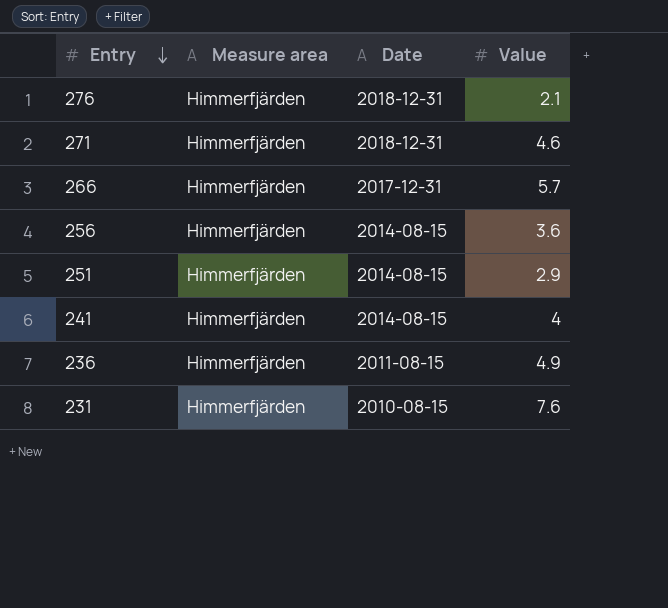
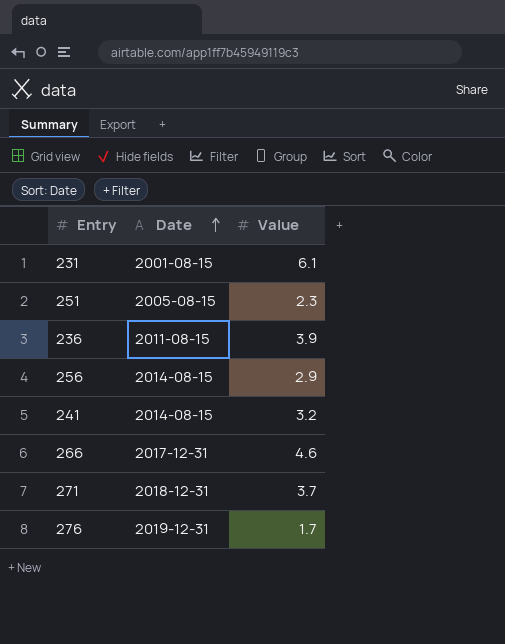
row order: Entry descending -> Date ascending
column Measure area | position: 2 -> none
231 | Date: 2010-08-15 -> 2001-08-15
231 | Value: 7.6 -> 6.1
251 | Date: 2014-08-15 -> 2005-08-15
251 | Value: 2.9 -> 2.3
236 | Value: 4.9 -> 3.9
256 | Value: 3.6 -> 2.9
241 | Value: 4 -> 3.2
266 | Value: 5.7 -> 4.6
271 | Value: 4.6 -> 3.7
276 | Date: 2018-12-31 -> 2019-12-31
276 | Value: 2.1 -> 1.7

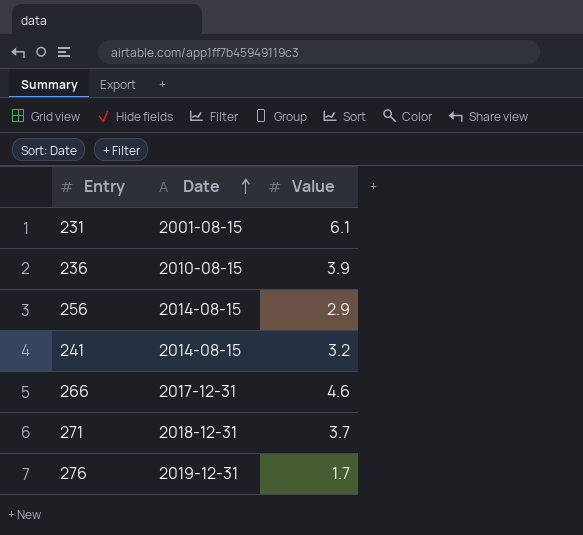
row 251: 2005-08-15 | 2.3 -> none
236 | Date: 2011-08-15 -> 2010-08-15

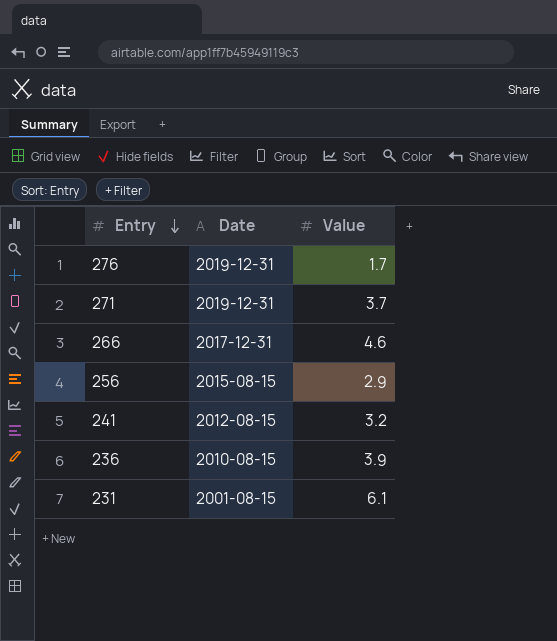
row order: Date ascending -> Entry descending
271 | Date: 2018-12-31 -> 2019-12-31
256 | Date: 2014-08-15 -> 2015-08-15
241 | Date: 2014-08-15 -> 2012-08-15

